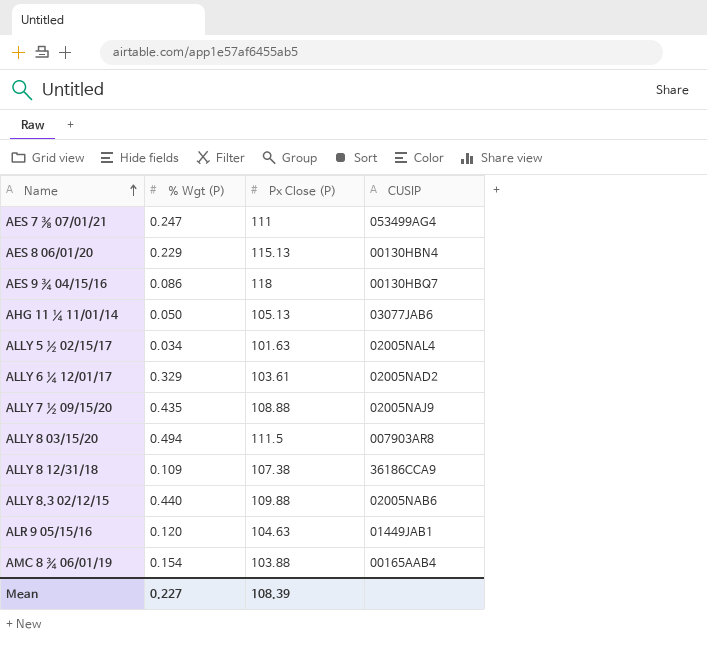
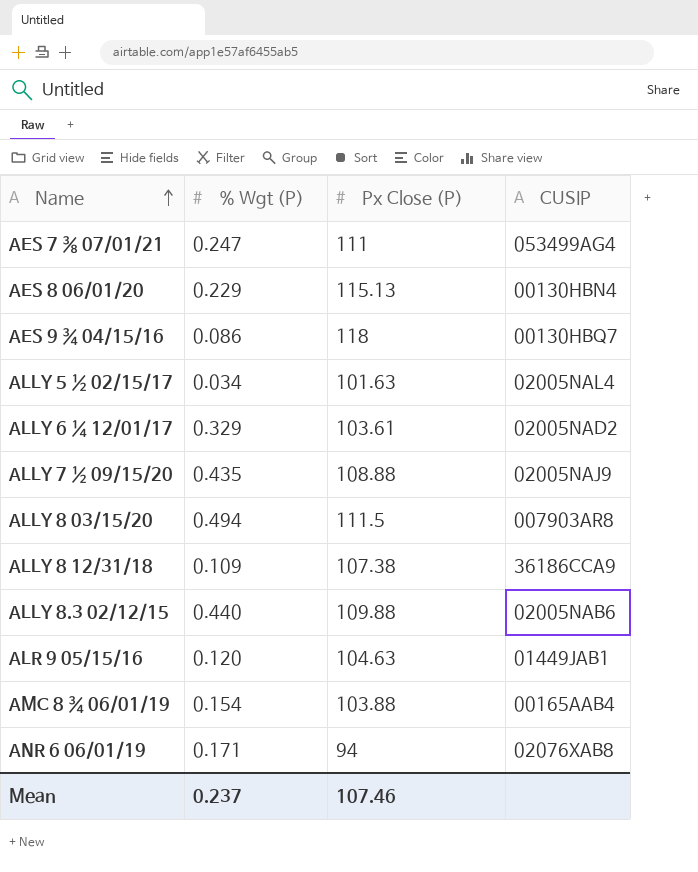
row AHG 11 ¼ 11/01/14: 0.050 | 105.13 | 03077JAB6 -> none
row ANR 6 06/01/19: none -> 0.171 | 94 | 02076XAB8
Mean | % Wgt (P): 0.227 -> 0.237
Mean | Px Close (P): 108.39 -> 107.46

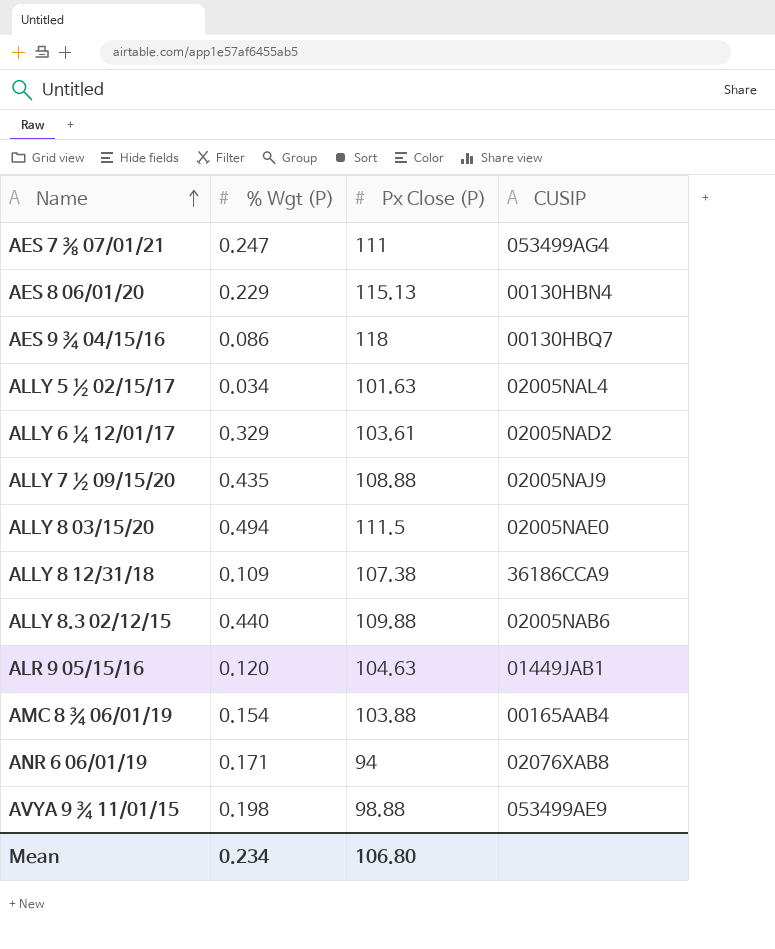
ALLY 8 03/15/20 | CUSIP: 007903AR8 -> 02005NAE0
row AVYA 9 ¾ 11/01/15: none -> 0.198 | 98.88 | 053499AE9
Mean | % Wgt (P): 0.237 -> 0.234
Mean | Px Close (P): 107.46 -> 106.80

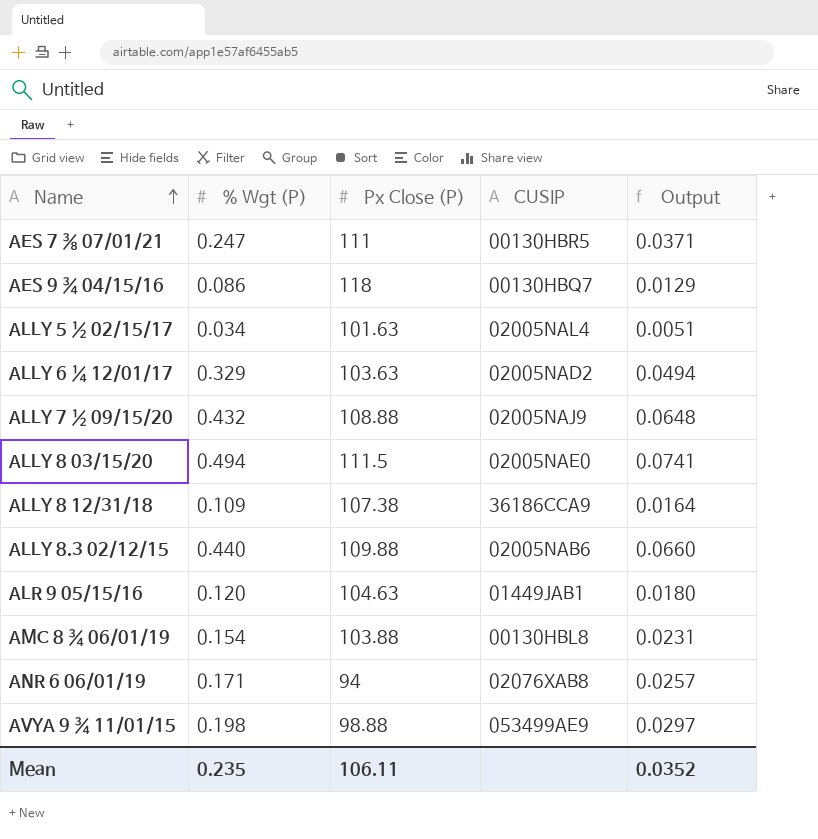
column Output | formula: none -> [% Wgt (P)] * 0.15
row AES 8 06/01/20: 0.229 | 115.13 | 00130HBN4 -> none
AES 7 ⅜ 07/01/21 | CUSIP: 053499AG4 -> 00130HBR5
ALLY 6 ¼ 12/01/17 | Px Close (P): 103.61 -> 103.63
ALLY 7 ½ 09/15/20 | % Wgt (P): 0.435 -> 0.432
AMC 8 ¾ 06/01/19 | CUSIP: 00165AAB4 -> 00130HBL8
Mean | % Wgt (P): 0.234 -> 0.235
Mean | Px Close (P): 106.80 -> 106.11

